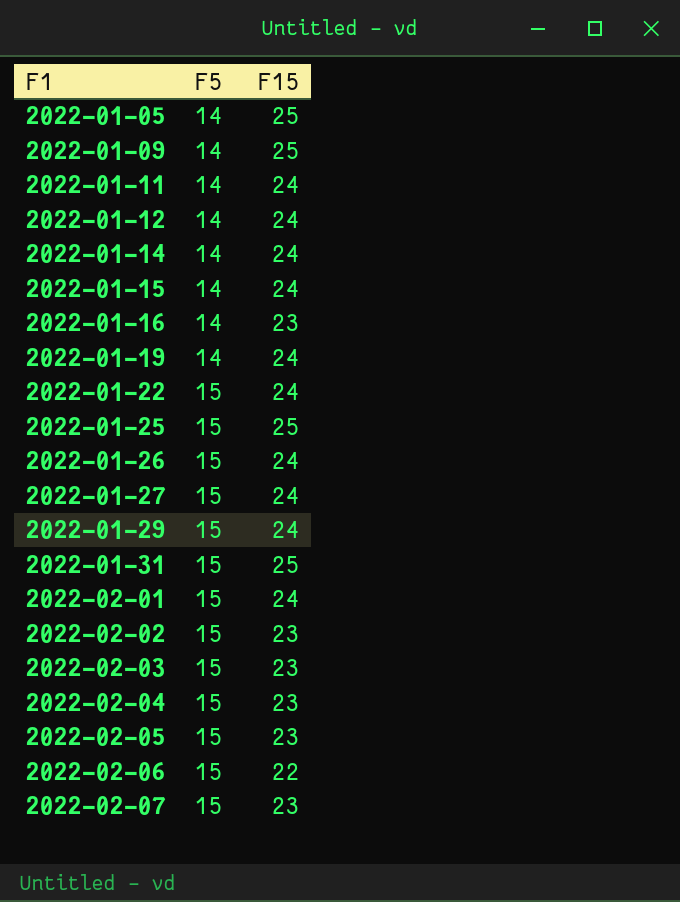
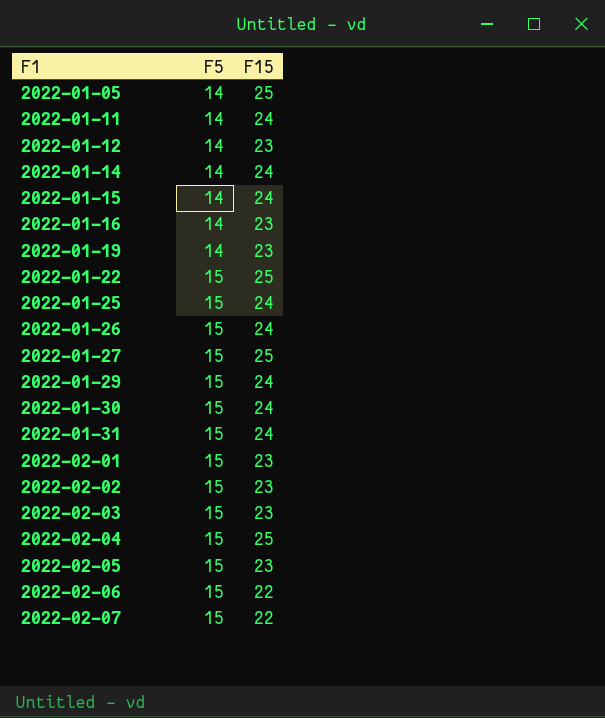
row 2022-01-09: 14 | 25 -> none
2022-01-12 | F15: 24 -> 23
2022-01-19 | F15: 24 -> 23
2022-01-22 | F15: 24 -> 25
2022-01-25 | F15: 25 -> 24
2022-01-27 | F15: 24 -> 25
row 2022-01-30: none -> 15 | 24
2022-01-31 | F15: 25 -> 24
2022-02-01 | F15: 24 -> 23
2022-02-04 | F15: 23 -> 25
2022-02-07 | F15: 23 -> 22

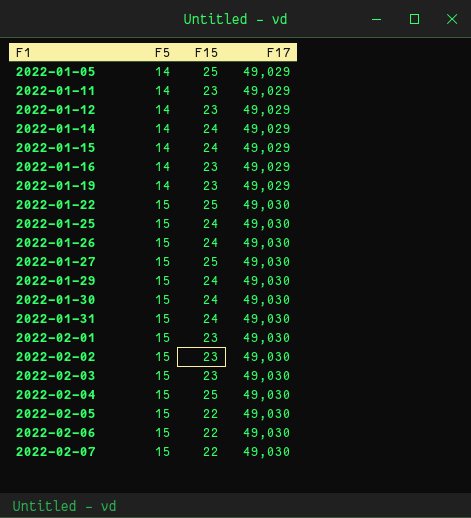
column F17 | position: none -> 4
2022-01-11 | F15: 24 -> 23
2022-02-05 | F15: 23 -> 22

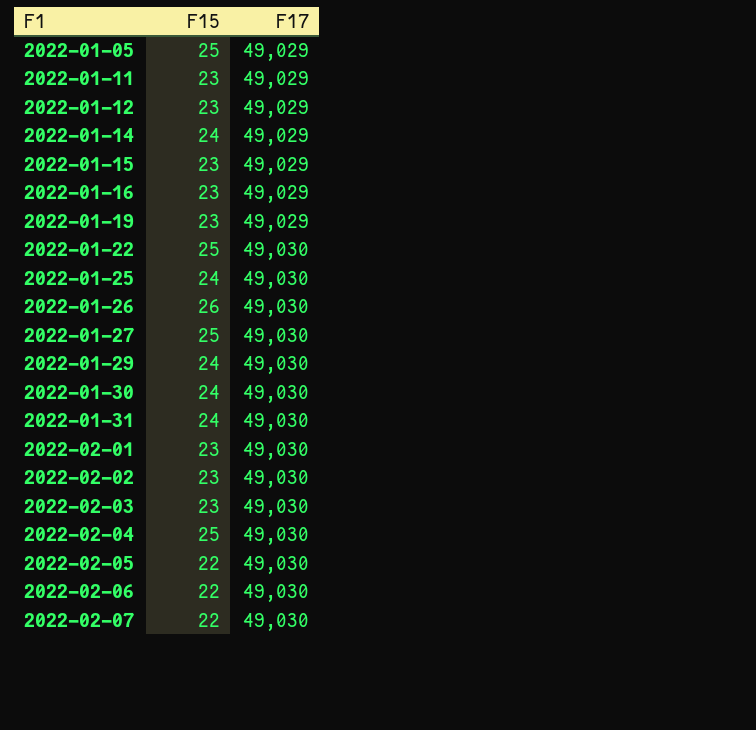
column F5 | position: 2 -> none
2022-01-15 | F15: 24 -> 23
2022-01-26 | F15: 24 -> 26

